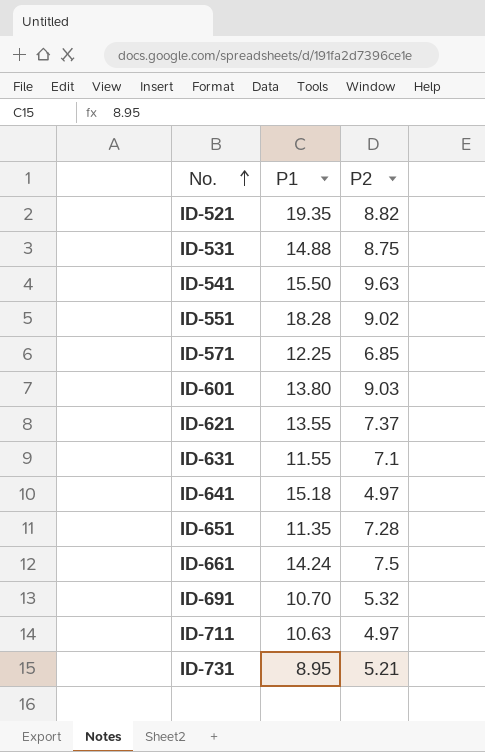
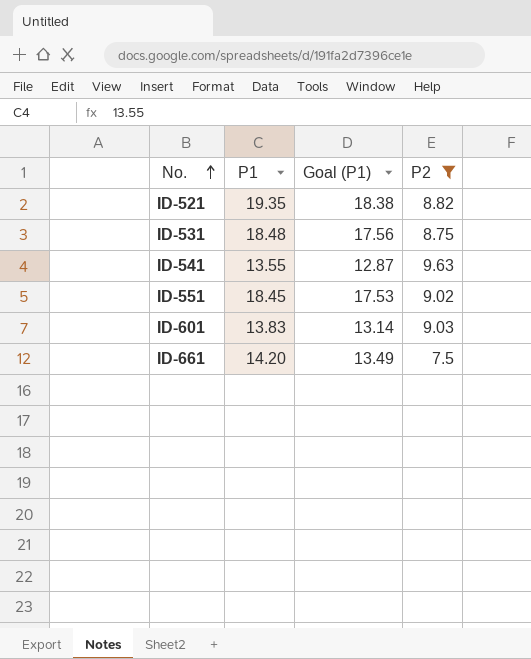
filter: none -> P2 >= 7.5
column Goal (P1) | formula: none -> [P1] * 0.95
ID-531 | P1: 14.88 -> 18.48
ID-541 | P1: 15.50 -> 13.55
ID-551 | P1: 18.28 -> 18.45
ID-601 | P1: 13.80 -> 13.83
ID-661 | P1: 14.24 -> 14.20

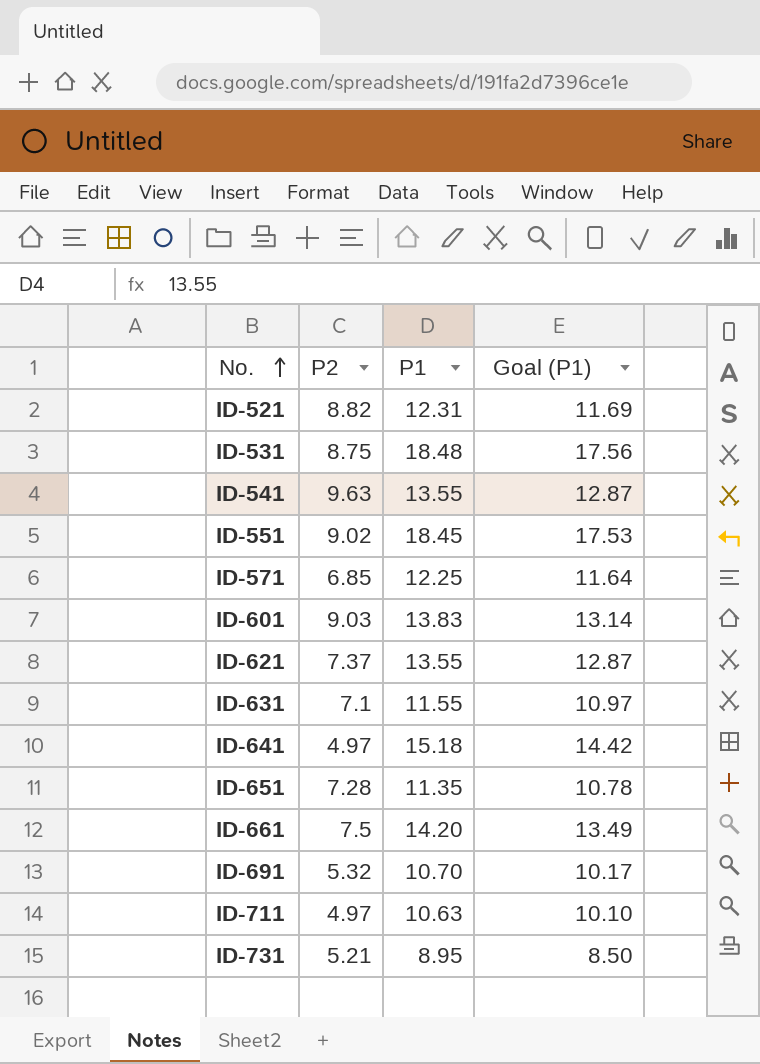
filter: P2 >= 7.5 -> none
column P2 | position: 4 -> 2
ID-521 | P1: 19.35 -> 12.31
ID-521 | Goal (P1): 18.38 -> 11.69

